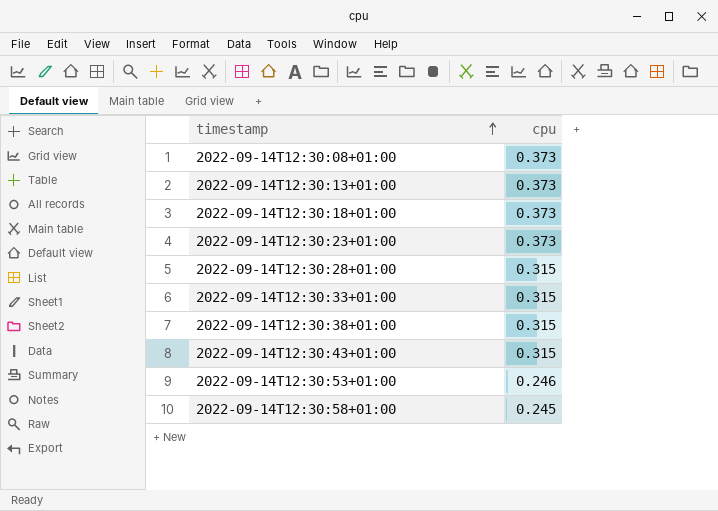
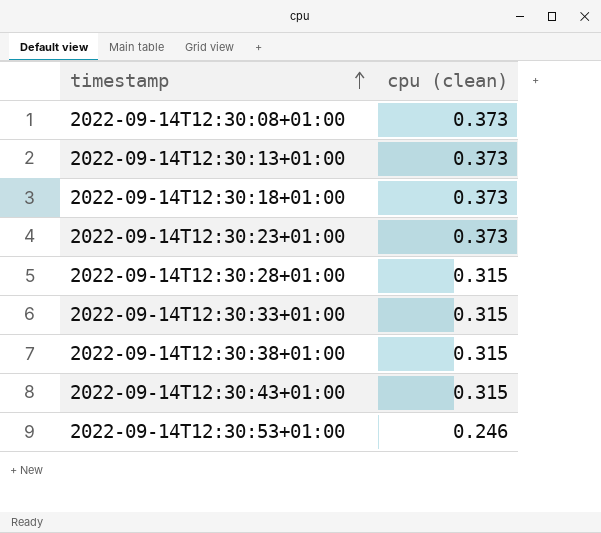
column name: cpu -> cpu (clean)
row 2022-09-14T12:30:58+01:00: 0.245 -> none

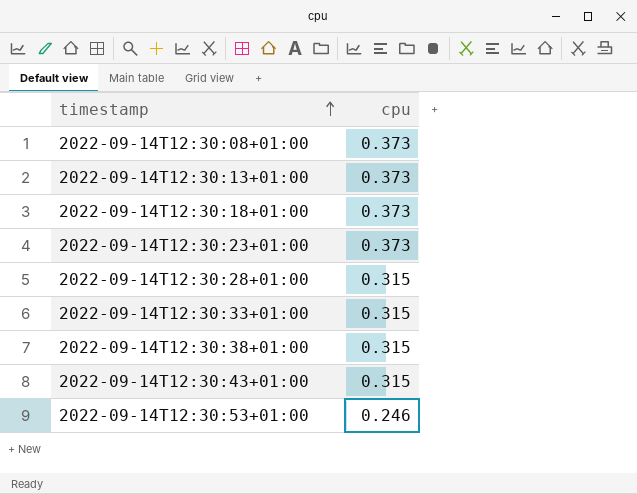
column name: cpu (clean) -> cpu

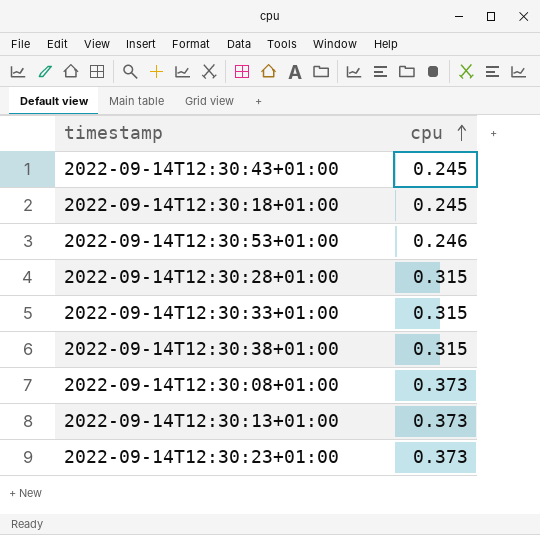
row order: timestamp ascending -> cpu ascending
2022-09-14T12:30:43+01:00 | cpu: 0.315 -> 0.245
2022-09-14T12:30:18+01:00 | cpu: 0.373 -> 0.245

